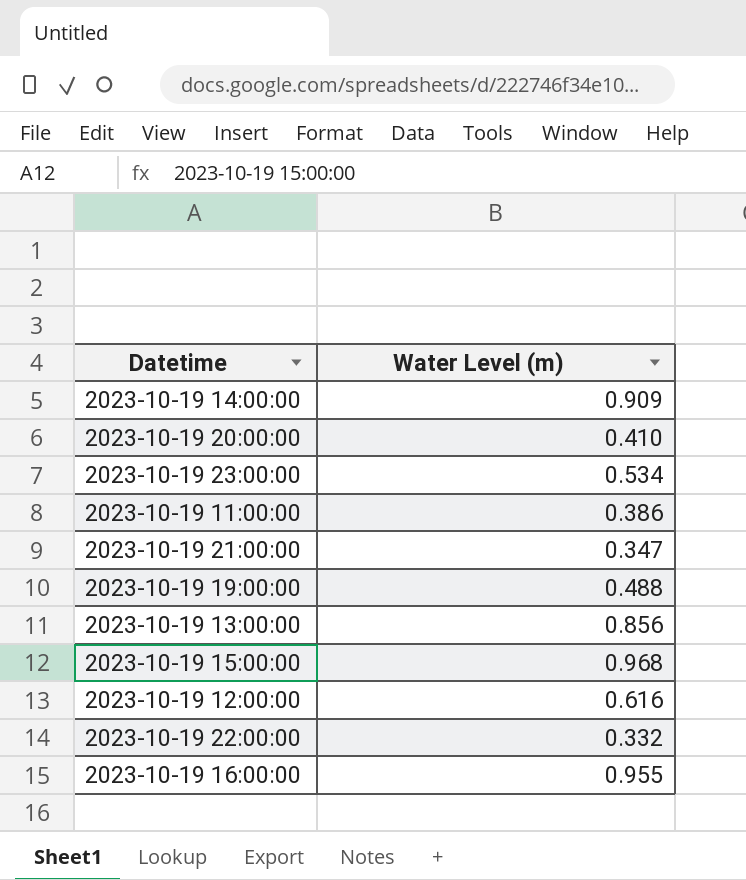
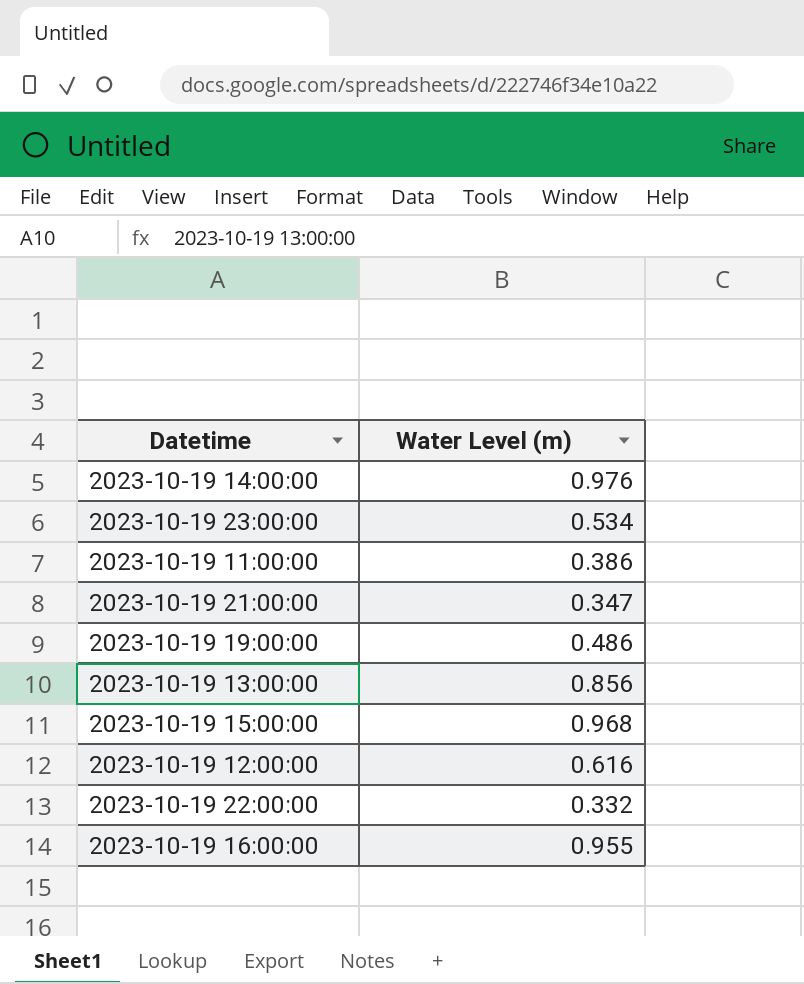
row 2023-10-19 20:00:00: 0.410 -> none
2023-10-19 14:00:00 | Water Level (m): 0.909 -> 0.976
2023-10-19 19:00:00 | Water Level (m): 0.488 -> 0.486

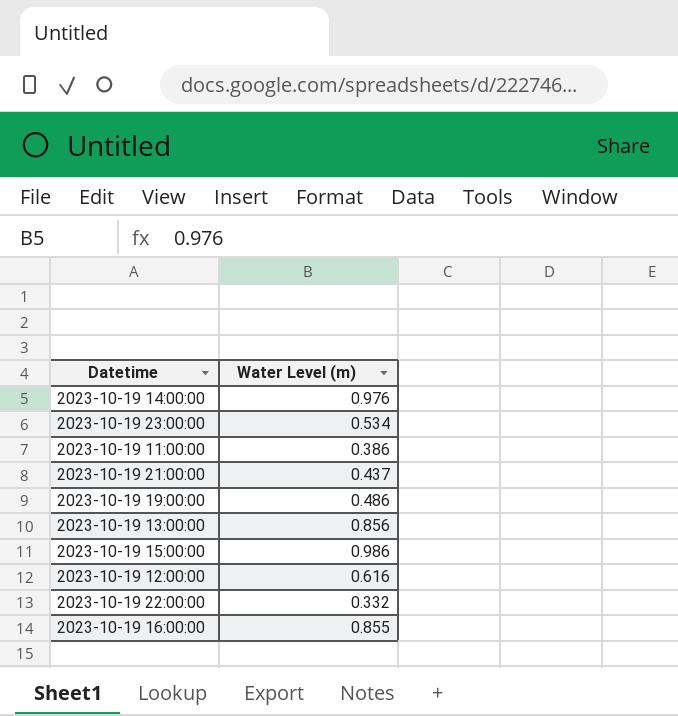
2023-10-19 21:00:00 | Water Level (m): 0.347 -> 0.437
2023-10-19 15:00:00 | Water Level (m): 0.968 -> 0.986
2023-10-19 16:00:00 | Water Level (m): 0.955 -> 0.855

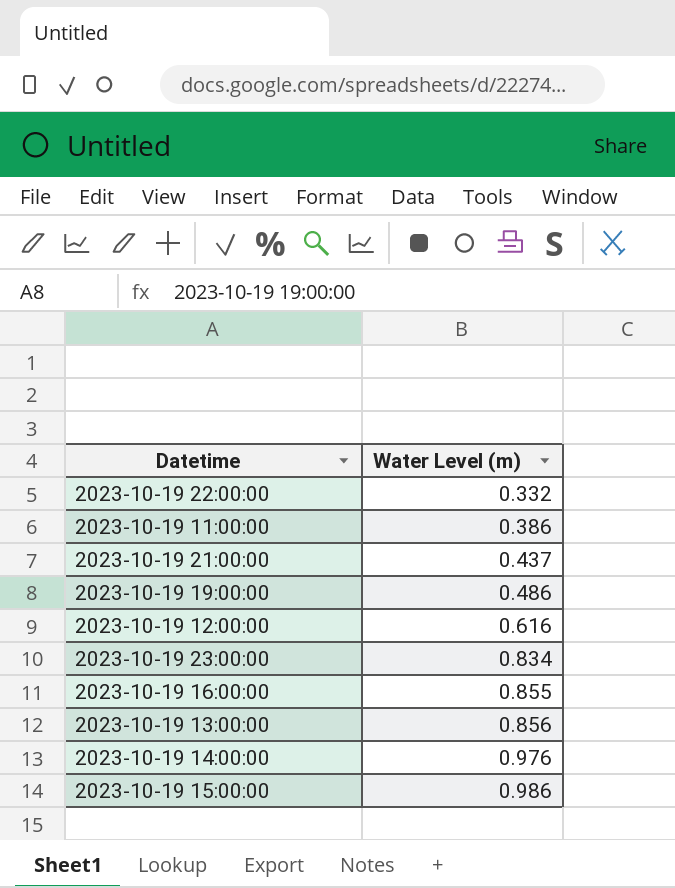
row order: none -> Water Level (m) ascending
2023-10-19 23:00:00 | Water Level (m): 0.534 -> 0.834

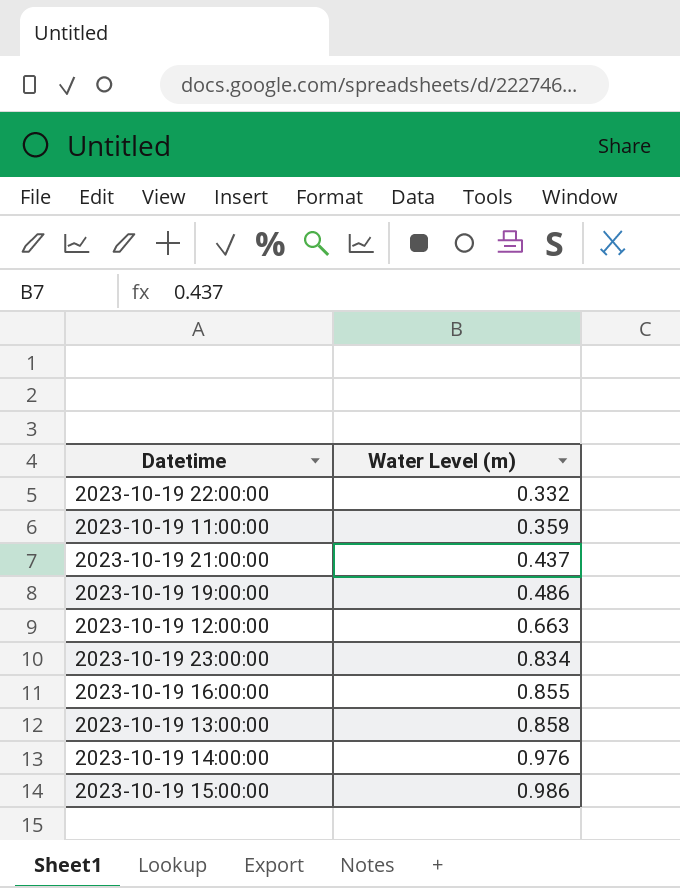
2023-10-19 11:00:00 | Water Level (m): 0.386 -> 0.359
2023-10-19 12:00:00 | Water Level (m): 0.616 -> 0.663
2023-10-19 13:00:00 | Water Level (m): 0.856 -> 0.858

